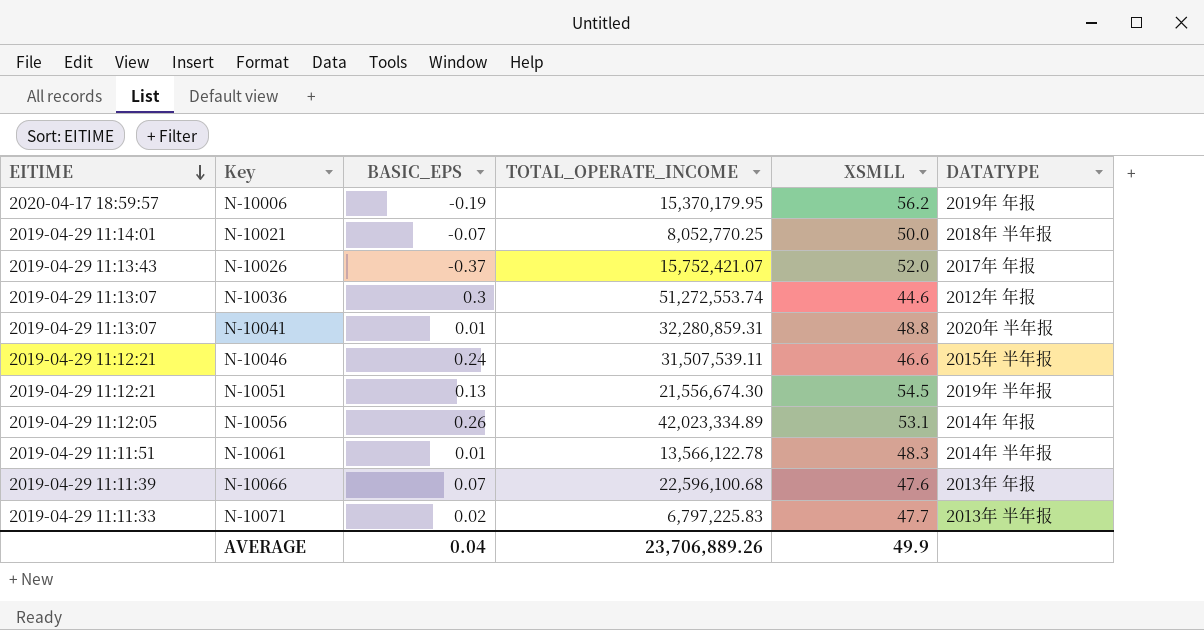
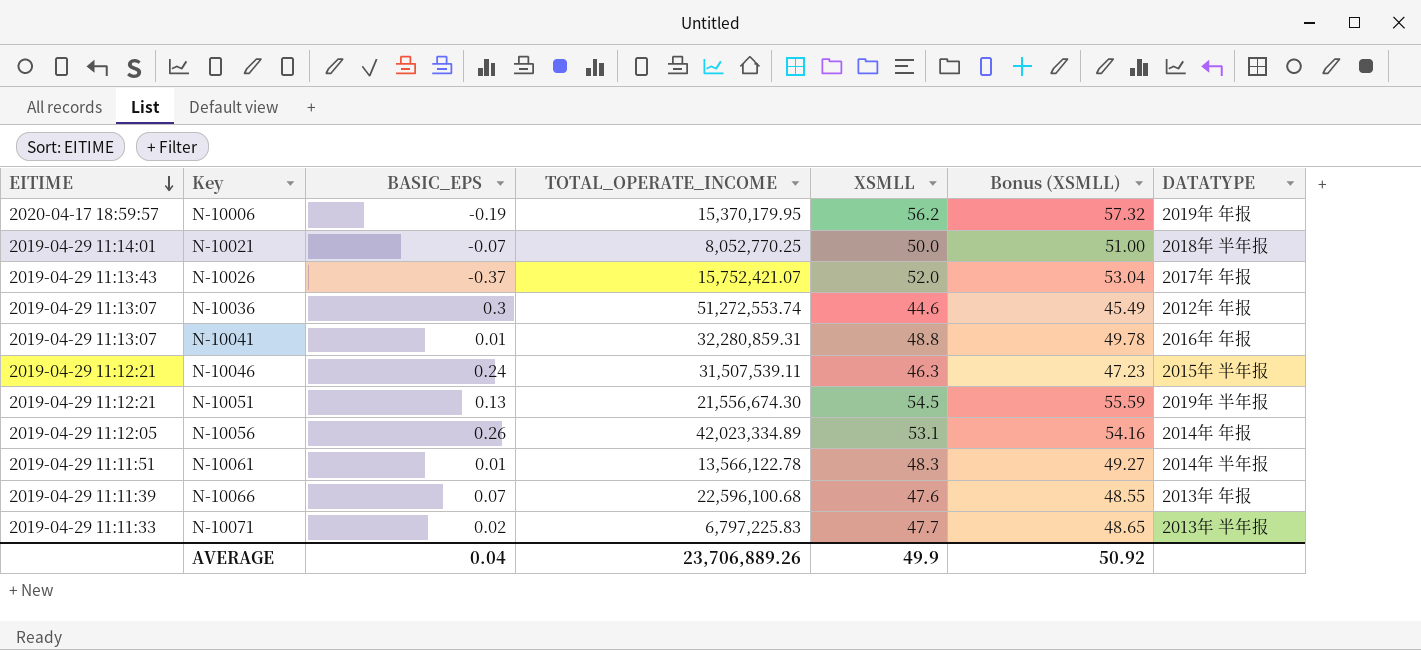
column Bonus (XSMLL) | formula: none -> [XSMLL] * 1.02
N-10041 | DATATYPE: 2020年 半年报 -> 2016年 年报
N-10046 | XSMLL: 46.6 -> 46.3

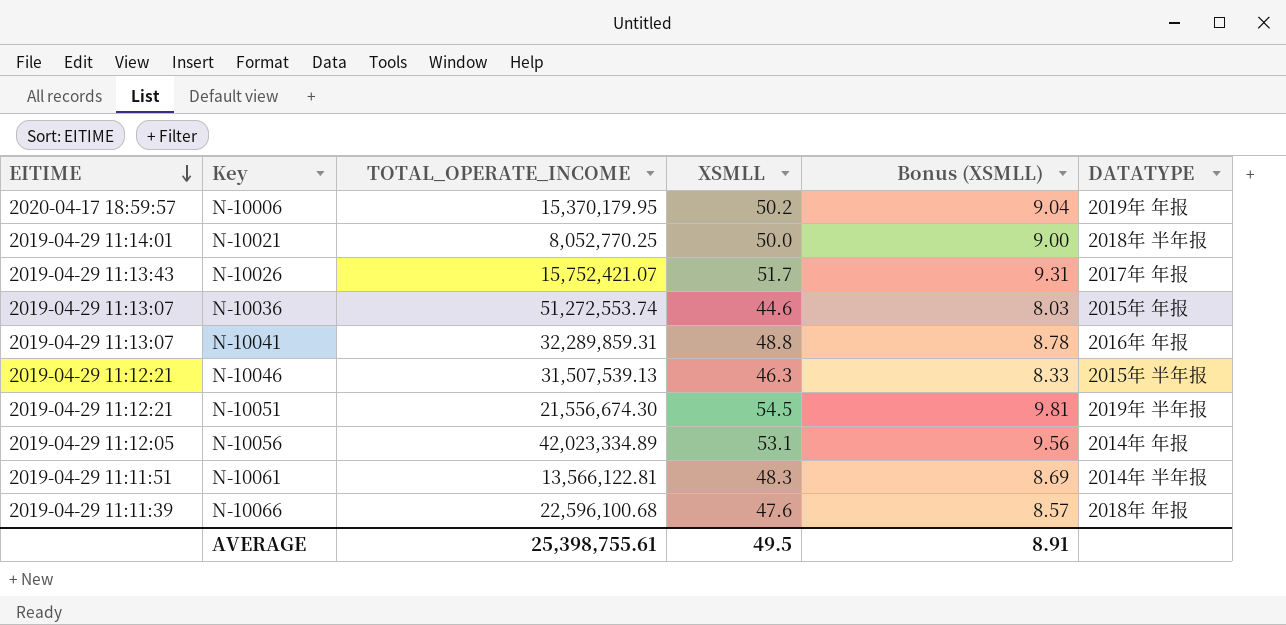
column BASIC_EPS | position: 3 -> none
column Bonus (XSMLL) | formula: [XSMLL] * 1.02 -> [XSMLL] * 0.18
row N-10071: 2019-04-29 11:11:33 | 0.02 | 6,797,225.83 | 47.7 | 48.65 | 2013年 半年报 -> none
N-10006 | XSMLL: 56.2 -> 50.2
N-10026 | XSMLL: 52.0 -> 51.7
N-10036 | DATATYPE: 2012年 年报 -> 2015年 年报
N-10041 | TOTAL_OPERATE_INCOME: 32,280,859.31 -> 32,289,859.31
N-10046 | TOTAL_OPERATE_INCOME: 31,507,539.11 -> 31,507,539.13
N-10061 | TOTAL_OPERATE_INCOME: 13,566,122.78 -> 13,566,122.81
N-10066 | DATATYPE: 2013年 年报 -> 2018年 年报
AVERAGE | TOTAL_OPERATE_INCOME: 23,706,889.26 -> 25,398,755.61
AVERAGE | XSMLL: 49.9 -> 49.5
AVERAGE | Bonus (XSMLL): 50.92 -> 8.91

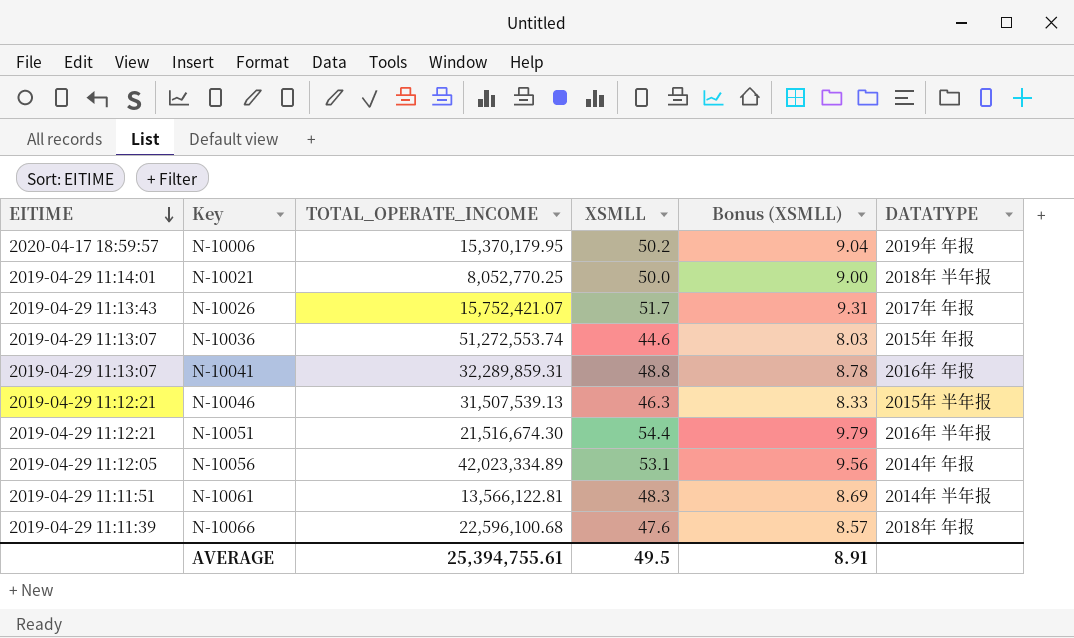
N-10051 | TOTAL_OPERATE_INCOME: 21,556,674.30 -> 21,516,674.30
N-10051 | XSMLL: 54.5 -> 54.4
N-10051 | Bonus (XSMLL): 9.81 -> 9.79
N-10051 | DATATYPE: 2019年 半年报 -> 2016年 半年报
AVERAGE | TOTAL_OPERATE_INCOME: 25,398,755.61 -> 25,394,755.61

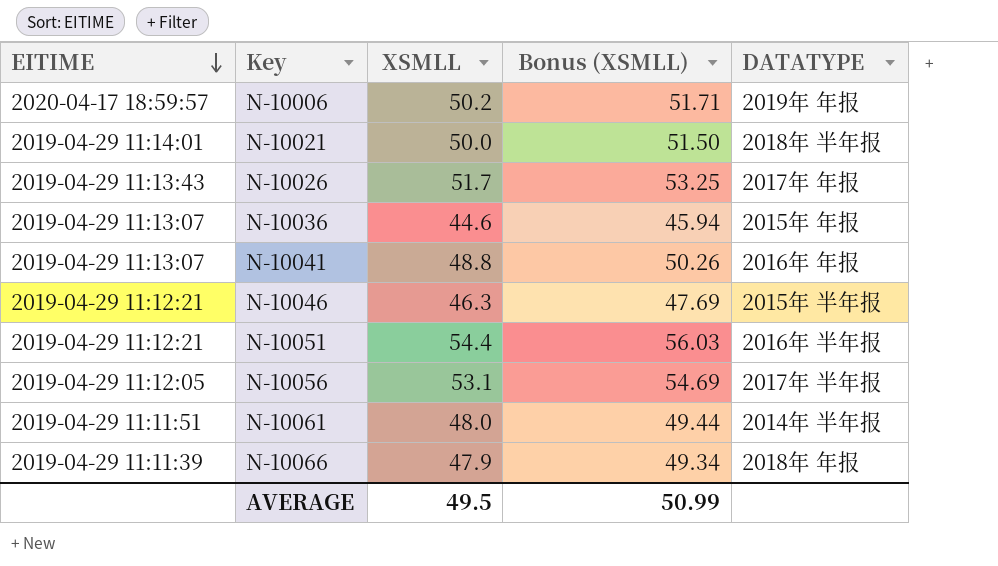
column TOTAL_OPERATE_INCOME | position: 3 -> none
column Bonus (XSMLL) | formula: [XSMLL] * 0.18 -> [XSMLL] * 1.03
N-10056 | DATATYPE: 2014年 年报 -> 2017年 半年报
N-10061 | XSMLL: 48.3 -> 48.0
N-10066 | XSMLL: 47.6 -> 47.9
AVERAGE | Bonus (XSMLL): 8.91 -> 50.99

